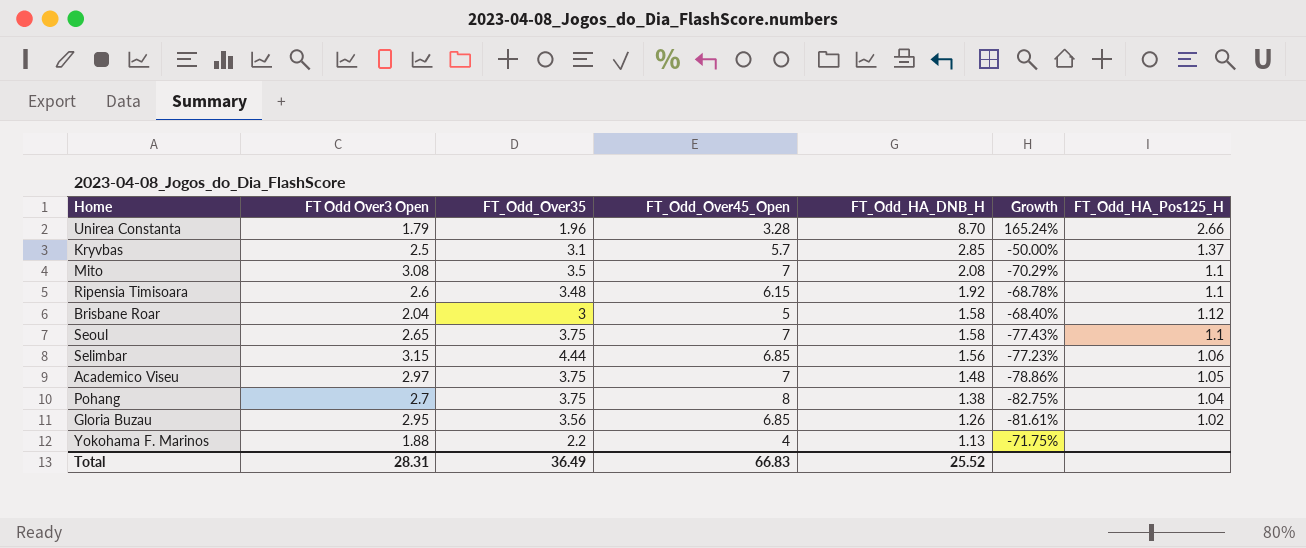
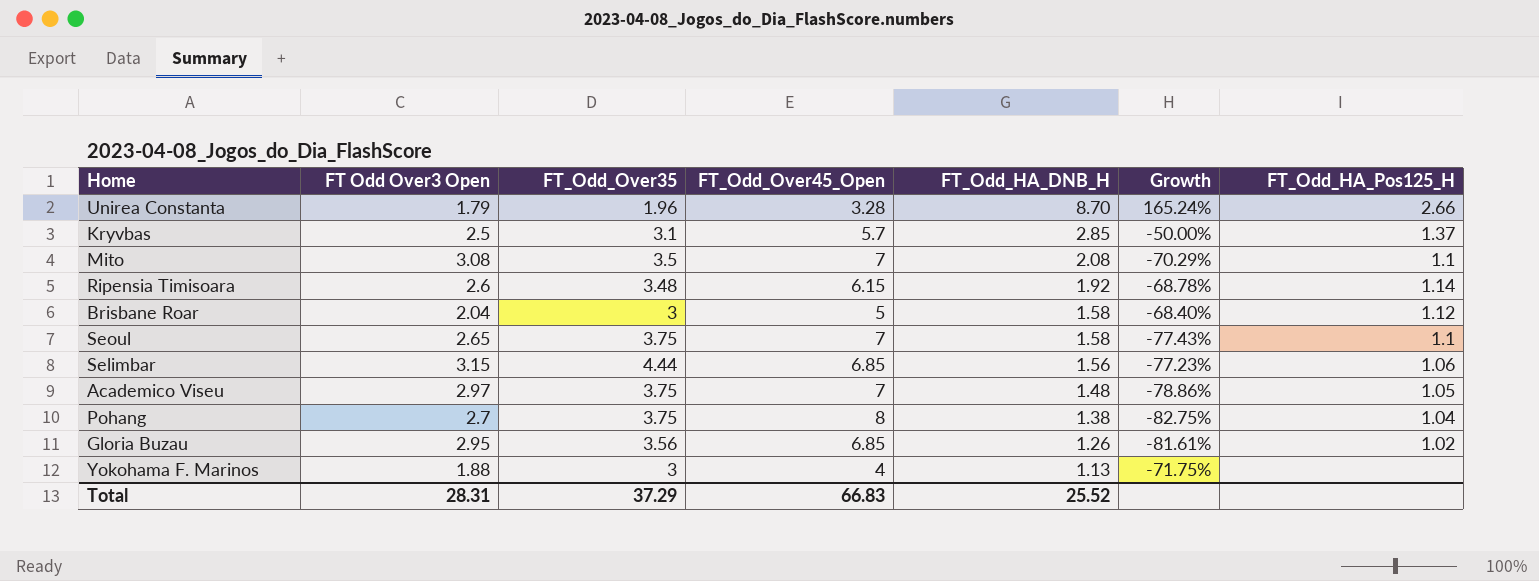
Ripensia Timisoara | FT_Odd_HA_Pos125_H: 1.1 -> 1.14
Yokohama F. Marinos | FT_Odd_Over35: 2.2 -> 3
Total | FT_Odd_Over35: 36.49 -> 37.29

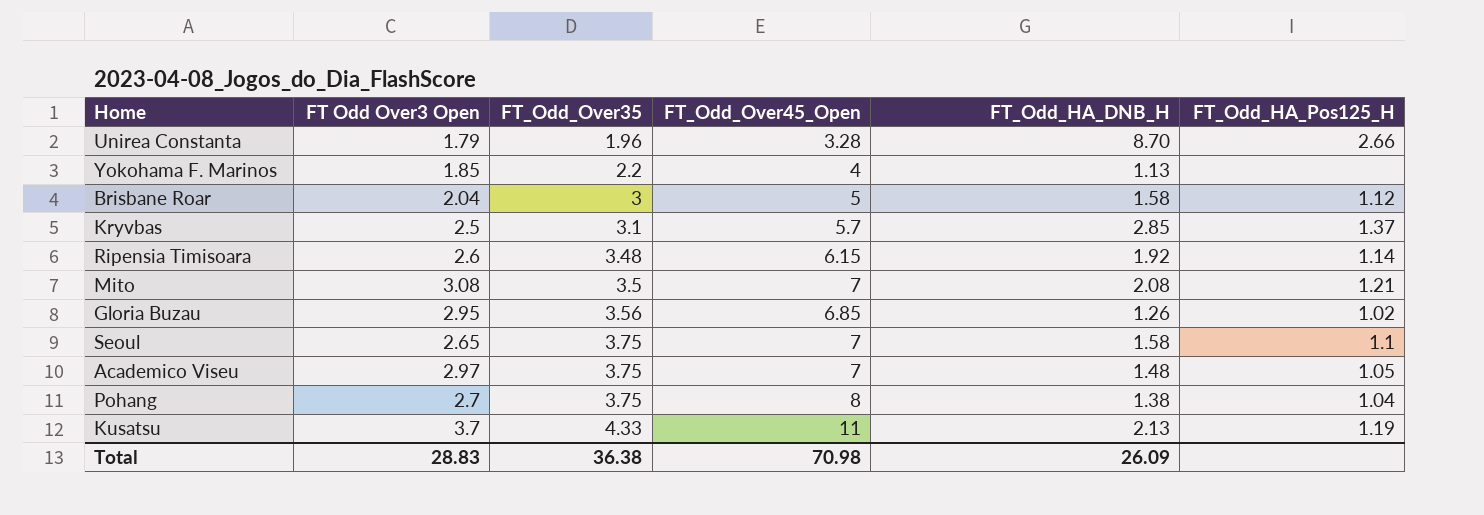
row order: FT_Odd_HA_DNB_H descending -> FT_Odd_Over35 ascending
column Growth | formula: ([FT_Odd_HA_DNB_H] - [FT_Odd_Over45_Open]) / [FT_Odd_Over45_Open] -> none
row Selimbar: 3.15 | 4.44 | 6.85 | 1.56 | -77.23% | 1.06 -> none
Yokohama F. Marinos | FT Odd Over3 Open: 1.88 -> 1.85
Yokohama F. Marinos | FT_Odd_Over35: 3 -> 2.2
Mito | FT_Odd_HA_Pos125_H: 1.1 -> 1.21
row Kusatsu: none -> 3.7 | 4.33 | 11 | 2.13 | 1.19
Total | FT Odd Over3 Open: 28.31 -> 28.83
Total | FT_Odd_Over35: 37.29 -> 36.38
Total | FT_Odd_Over45_Open: 66.83 -> 70.98
Total | FT_Odd_HA_DNB_H: 25.52 -> 26.09

